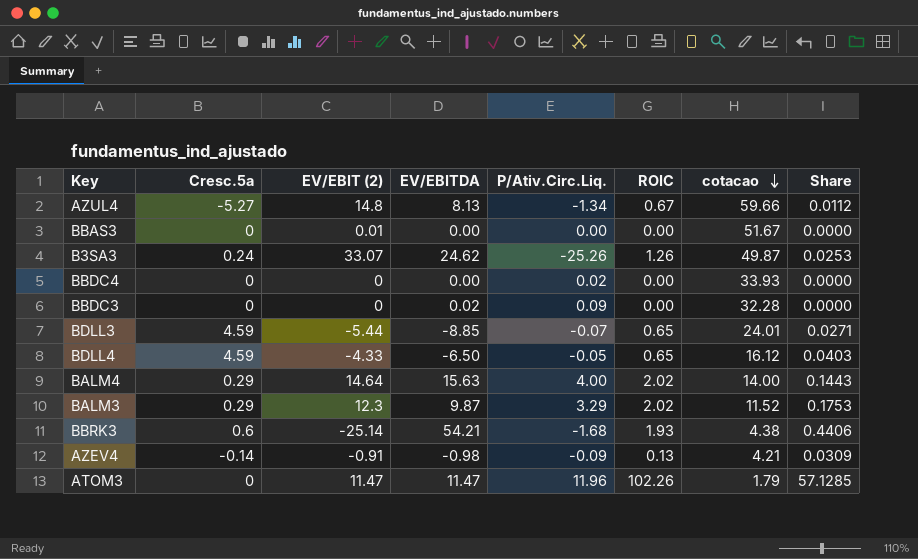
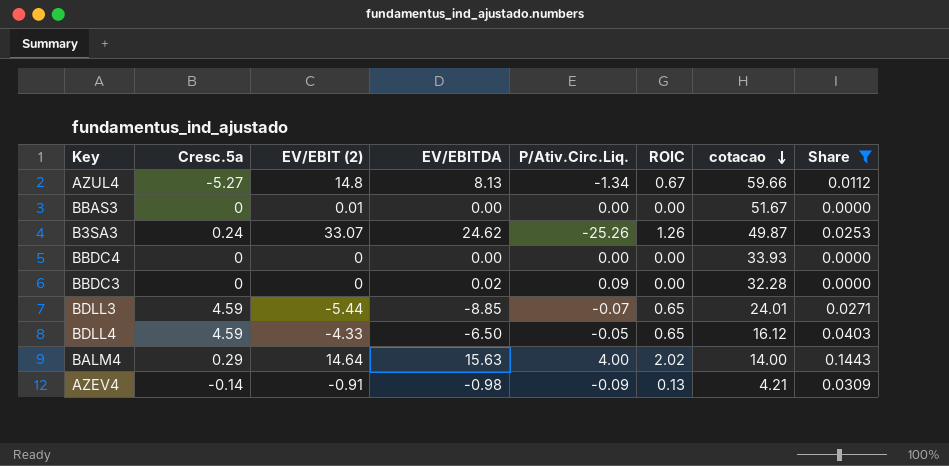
filter: none -> Share <= 0.1443
BBDC4 | P/Ativ.Circ.Liq.: 0.02 -> 0.00

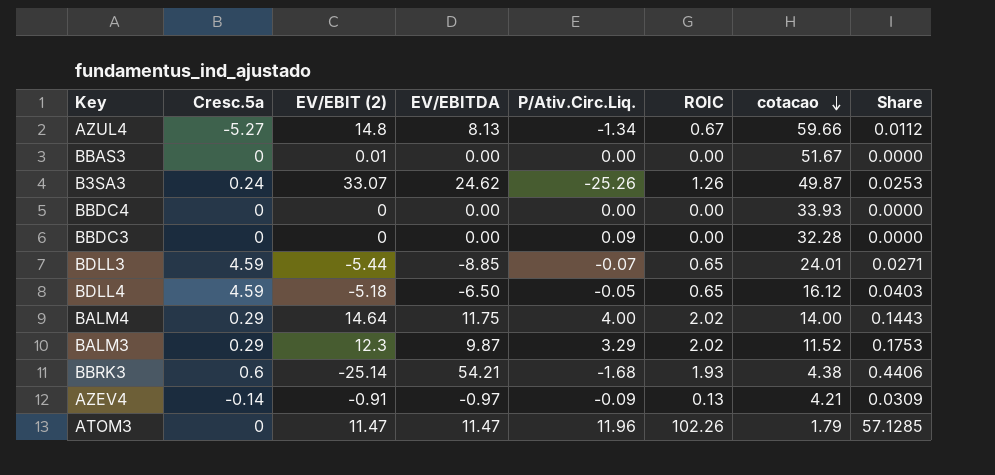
filter: Share <= 0.1443 -> none
BBDC3 | EV/EBITDA: 0.02 -> 0.00
BDLL4 | EV/EBIT (2): -4.33 -> -5.18
BALM4 | EV/EBITDA: 15.63 -> 11.75
AZEV4 | EV/EBITDA: -0.98 -> -0.97

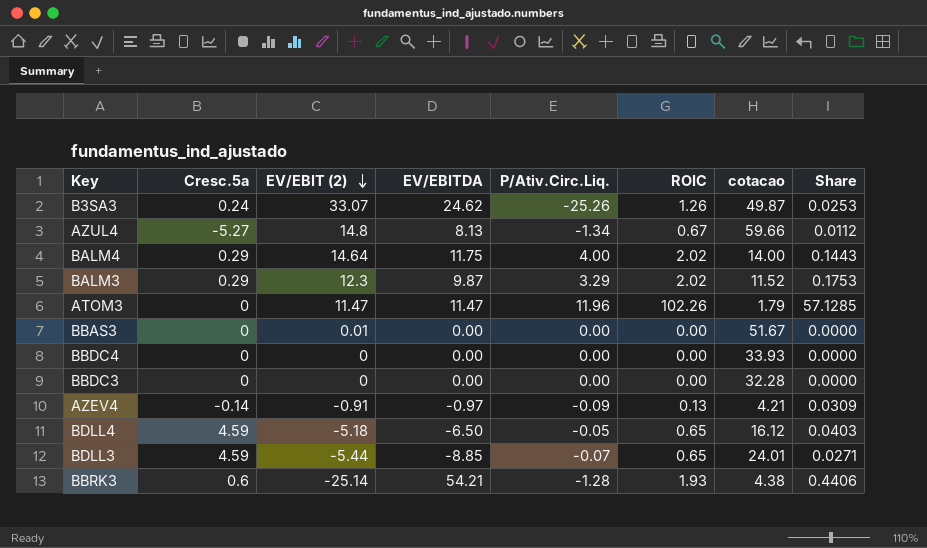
row order: cotacao descending -> EV/EBIT (2) descending
BBDC3 | P/Ativ.Circ.Liq.: 0.09 -> 0.00
BBRK3 | P/Ativ.Circ.Liq.: -1.68 -> -1.28

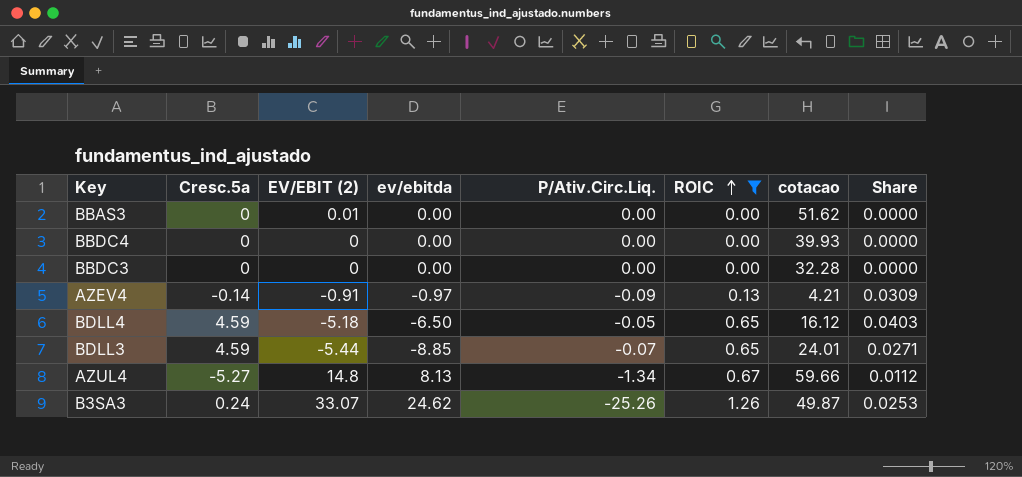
filter: none -> ROIC <= 1.26
row order: EV/EBIT (2) descending -> ROIC ascending
column name: EV/EBITDA -> ev/ebitda
BBAS3 | cotacao: 51.67 -> 51.62
BBDC4 | cotacao: 33.93 -> 39.93

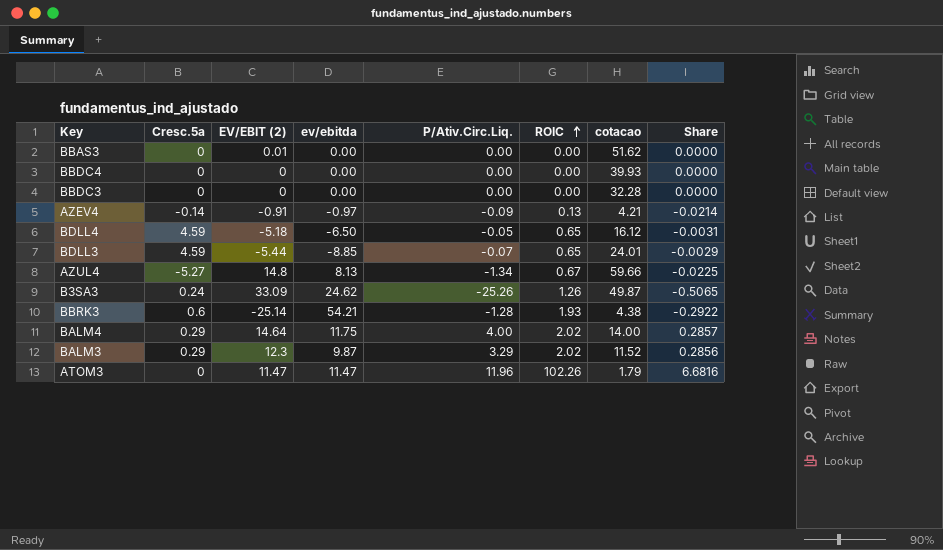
filter: ROIC <= 1.26 -> none
column Share | formula: [ROIC] / [cotacao] -> [P/Ativ.Circ.Liq.] / [cotacao]
B3SA3 | EV/EBIT (2): 33.07 -> 33.09

